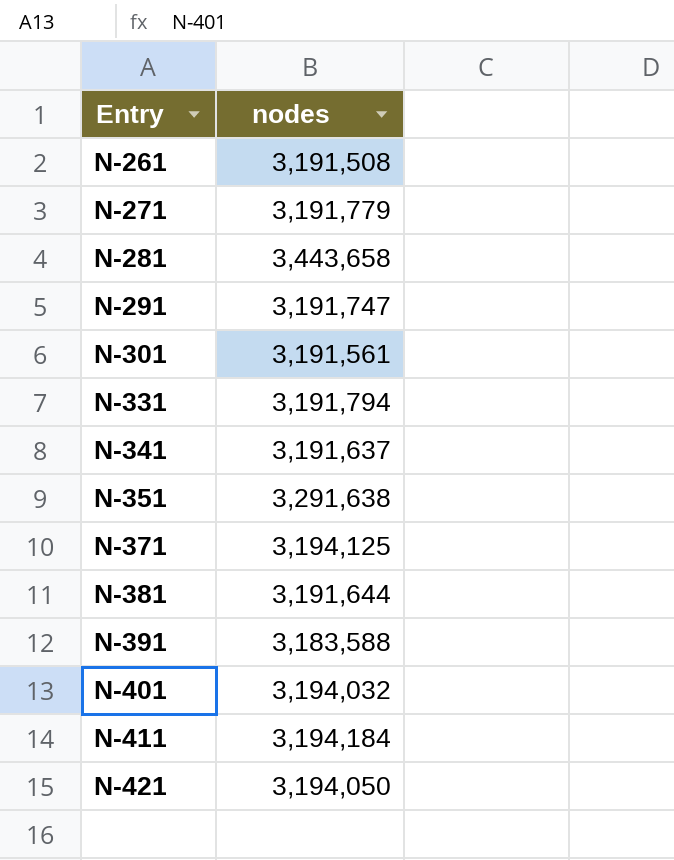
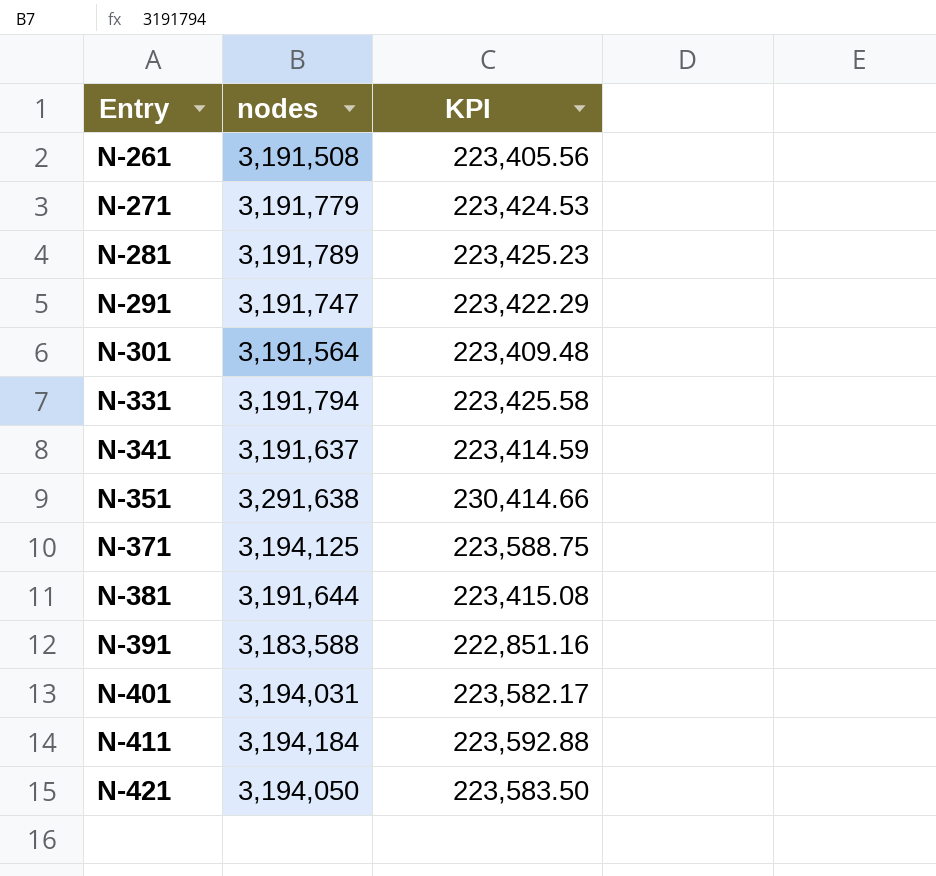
column KPI | formula: none -> [nodes] * 0.07
N-281 | nodes: 3,443,658 -> 3,191,789
N-301 | nodes: 3,191,561 -> 3,191,564
N-401 | nodes: 3,194,032 -> 3,194,031

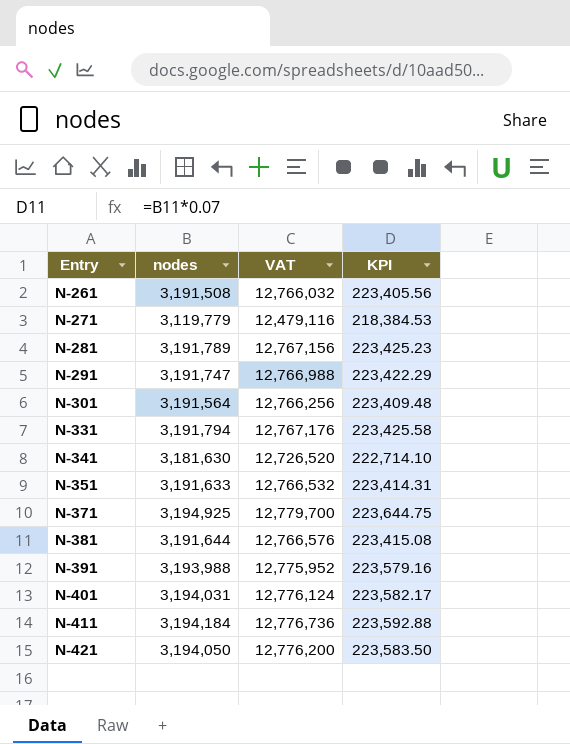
column VAT | formula: none -> [nodes] * 4
N-271 | nodes: 3,191,779 -> 3,119,779
N-271 | KPI: 223,424.53 -> 218,384.53
N-341 | nodes: 3,191,637 -> 3,181,630
N-341 | KPI: 223,414.59 -> 222,714.10
N-351 | nodes: 3,291,638 -> 3,191,633
N-351 | KPI: 230,414.66 -> 223,414.31
N-371 | nodes: 3,194,125 -> 3,194,925
N-371 | KPI: 223,588.75 -> 223,644.75
N-391 | nodes: 3,183,588 -> 3,193,988
N-391 | KPI: 222,851.16 -> 223,579.16

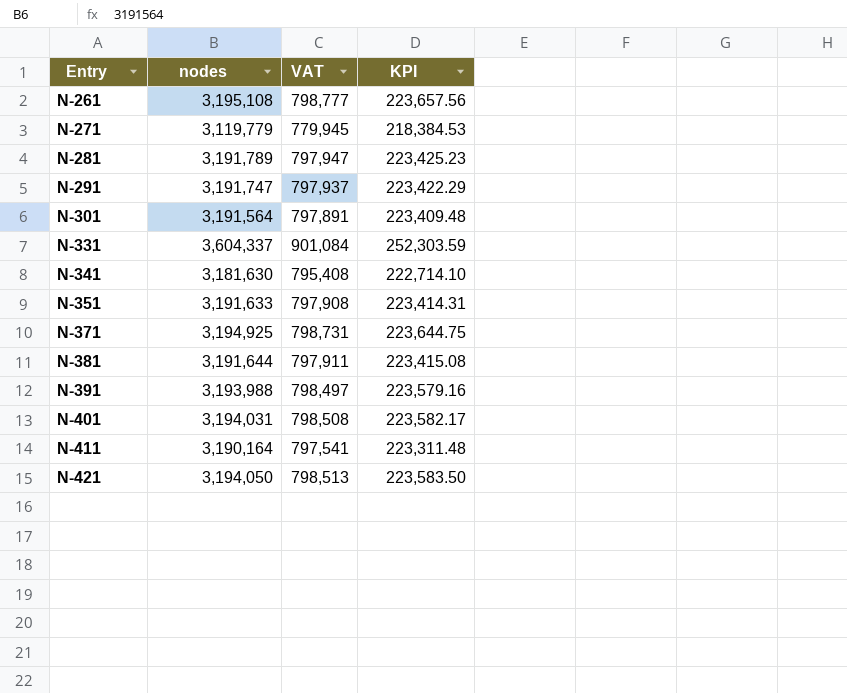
column VAT | formula: [nodes] * 4 -> [nodes] * 0.25
N-261 | nodes: 3,191,508 -> 3,195,108
N-261 | KPI: 223,405.56 -> 223,657.56
N-331 | nodes: 3,191,794 -> 3,604,337
N-331 | KPI: 223,425.58 -> 252,303.59
N-411 | nodes: 3,194,184 -> 3,190,164
N-411 | KPI: 223,592.88 -> 223,311.48

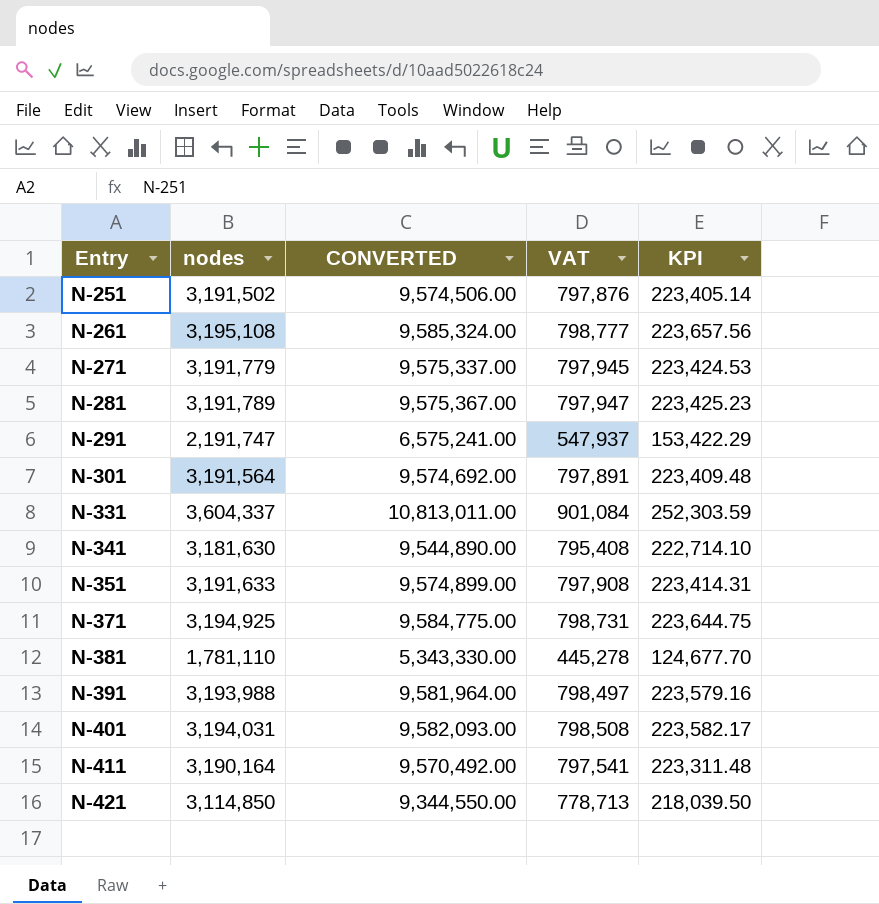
column CONVERTED | formula: none -> [nodes] * 3
row N-251: none -> 3,191,502 | 9,574,506.00 | 797,876 | 223,405.14
N-271 | nodes: 3,119,779 -> 3,191,779
N-271 | VAT: 779,945 -> 797,945
N-271 | KPI: 218,384.53 -> 223,424.53
N-291 | nodes: 3,191,747 -> 2,191,747
N-291 | VAT: 797,937 -> 547,937
N-291 | KPI: 223,422.29 -> 153,422.29
N-381 | nodes: 3,191,644 -> 1,781,110
N-381 | VAT: 797,911 -> 445,278
N-381 | KPI: 223,415.08 -> 124,677.70
N-421 | nodes: 3,194,050 -> 3,114,850
N-421 | VAT: 798,513 -> 778,713
N-421 | KPI: 223,583.50 -> 218,039.50

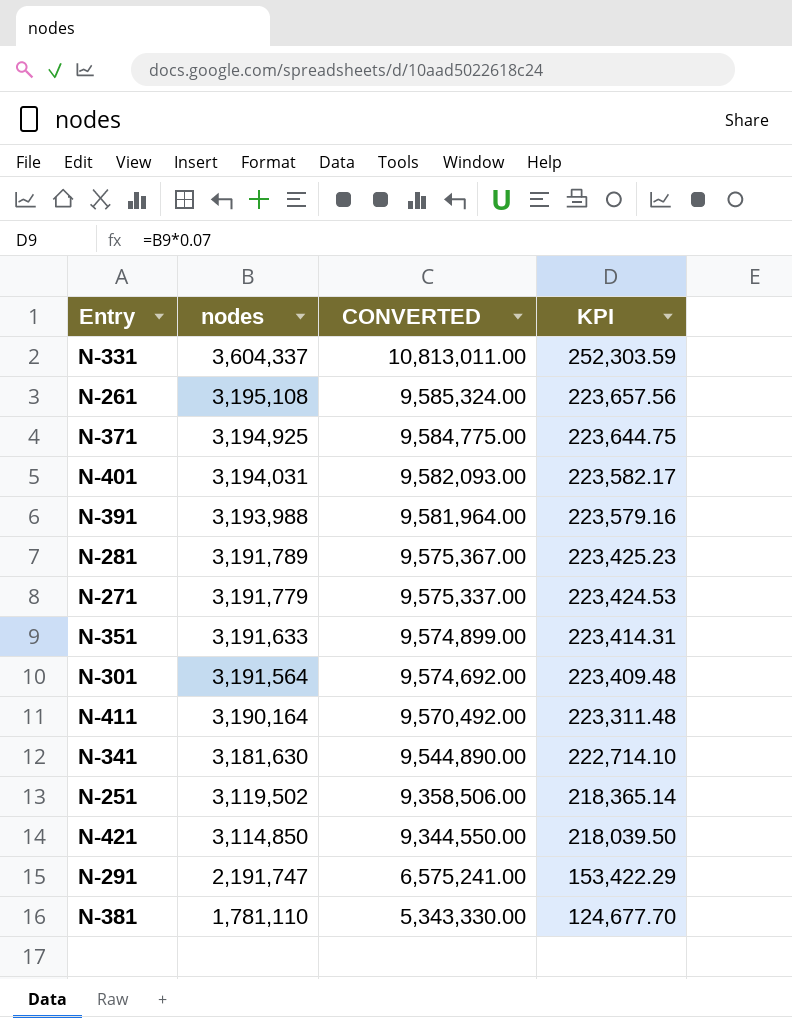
row order: Entry ascending -> nodes descending
column VAT | formula: [nodes] * 0.25 -> none
N-251 | nodes: 3,191,502 -> 3,119,502
N-251 | CONVERTED: 9,574,506.00 -> 9,358,506.00
N-251 | KPI: 223,405.14 -> 218,365.14

